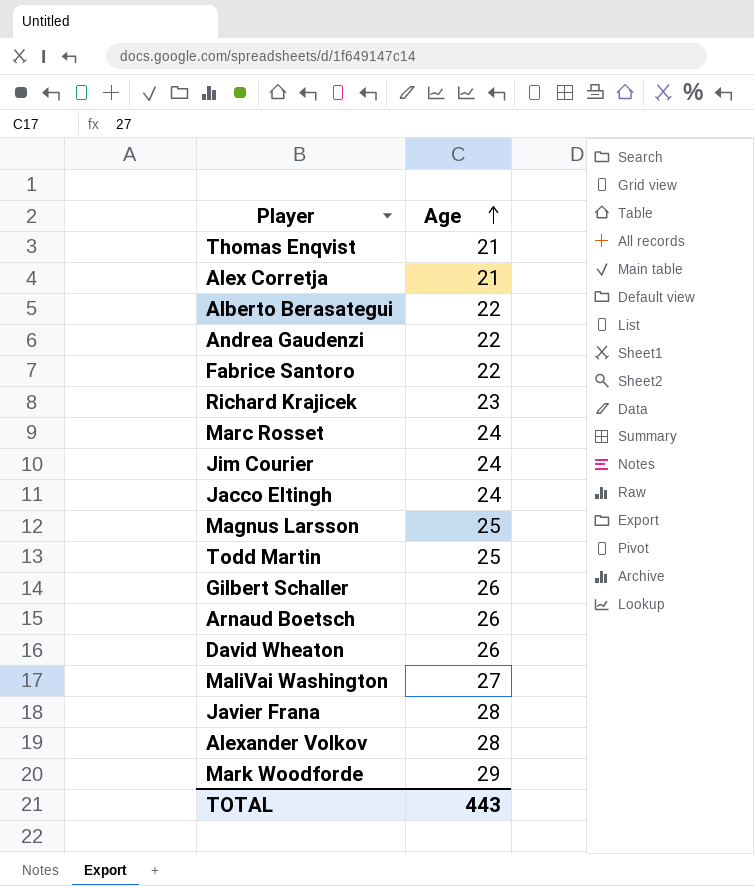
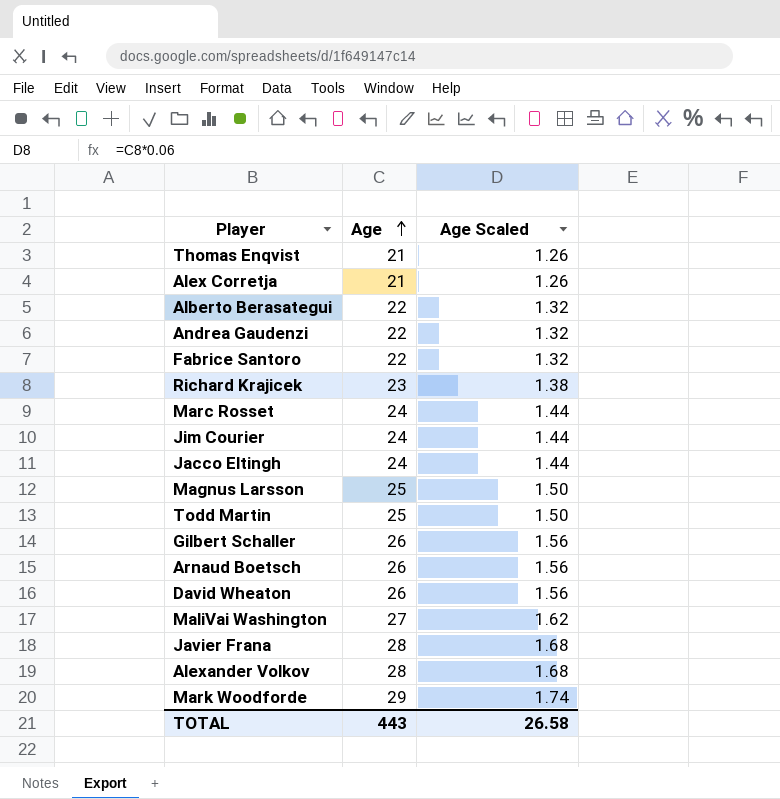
column Age Scaled | formula: none -> [Age] * 0.06

